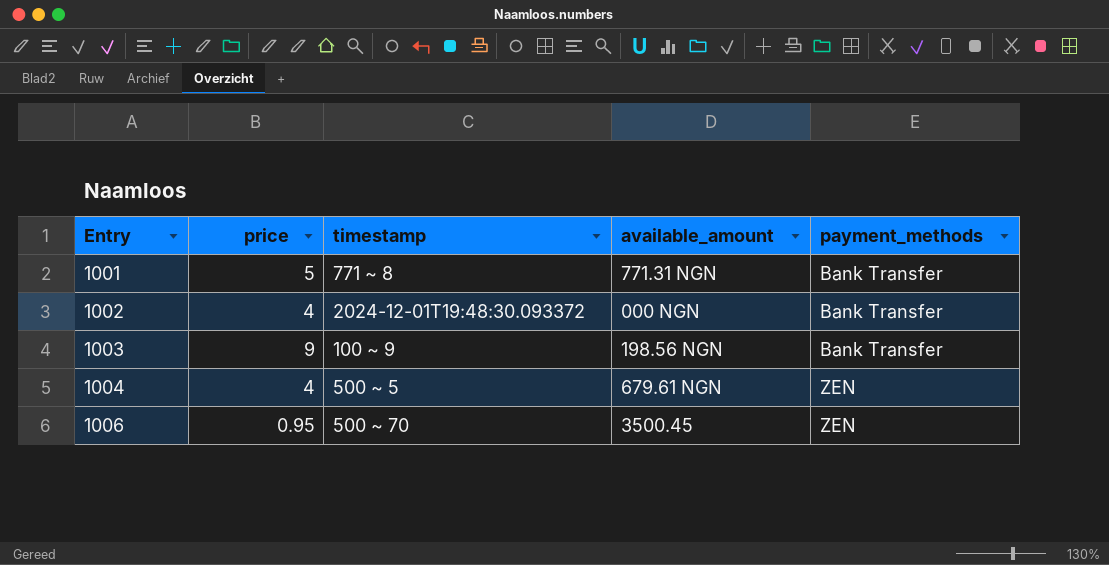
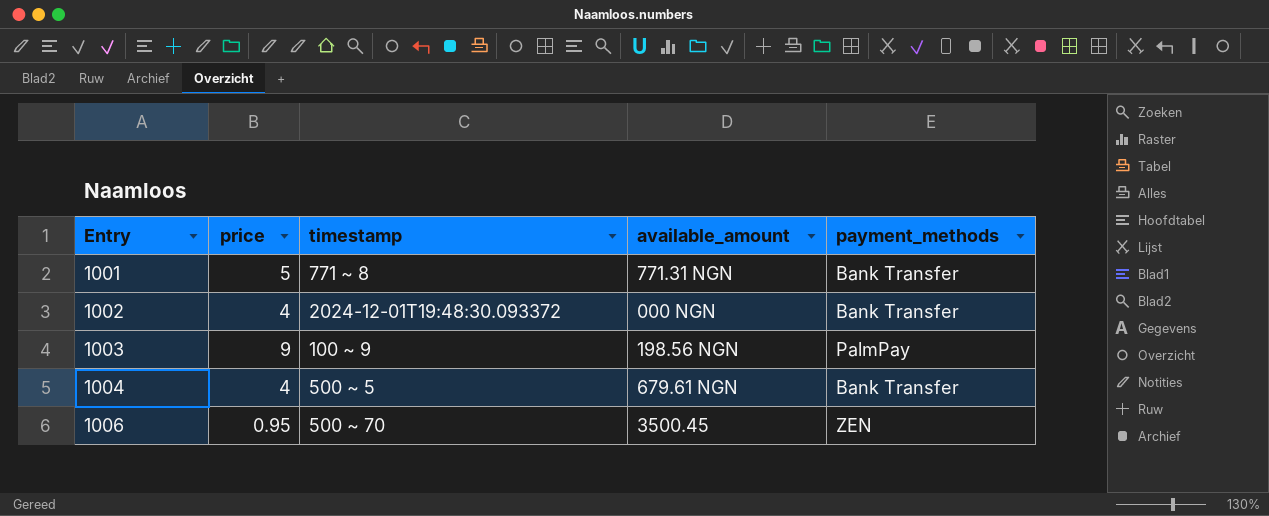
1003 | payment_methods: Bank Transfer -> PalmPay
1004 | payment_methods: ZEN -> Bank Transfer

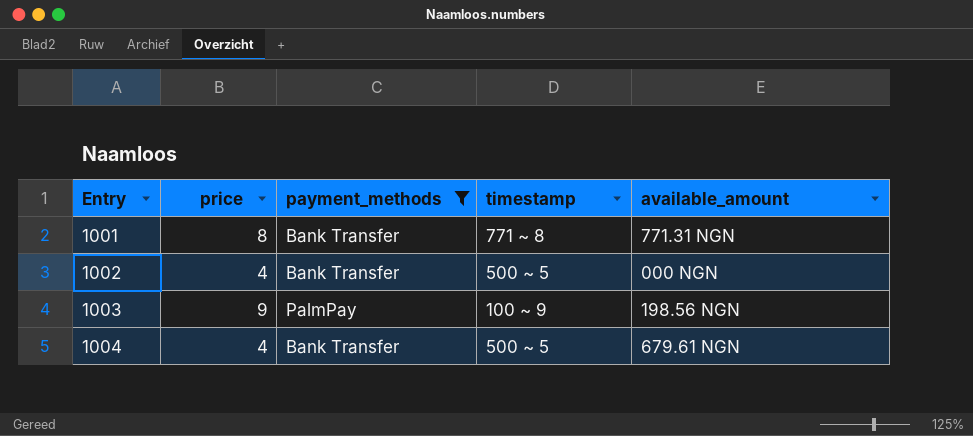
filter: none -> payment_methods != ZEN
column payment_methods | position: 5 -> 3
1001 | price: 5 -> 8
1002 | timestamp: 2024-12-01T19:48:30.093372 -> 500 ~ 5

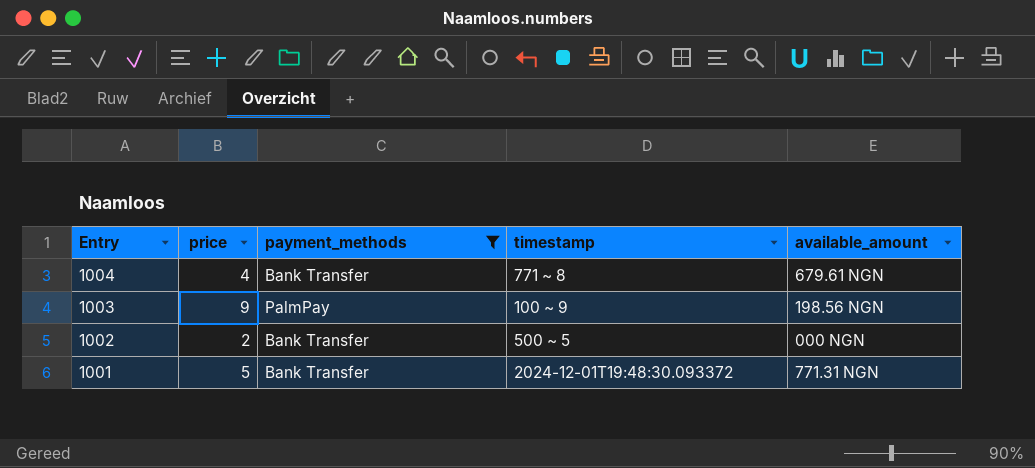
row order: Entry ascending -> Entry descending
1004 | timestamp: 500 ~ 5 -> 771 ~ 8
1002 | price: 4 -> 2
1001 | price: 8 -> 5
1001 | timestamp: 771 ~ 8 -> 2024-12-01T19:48:30.093372

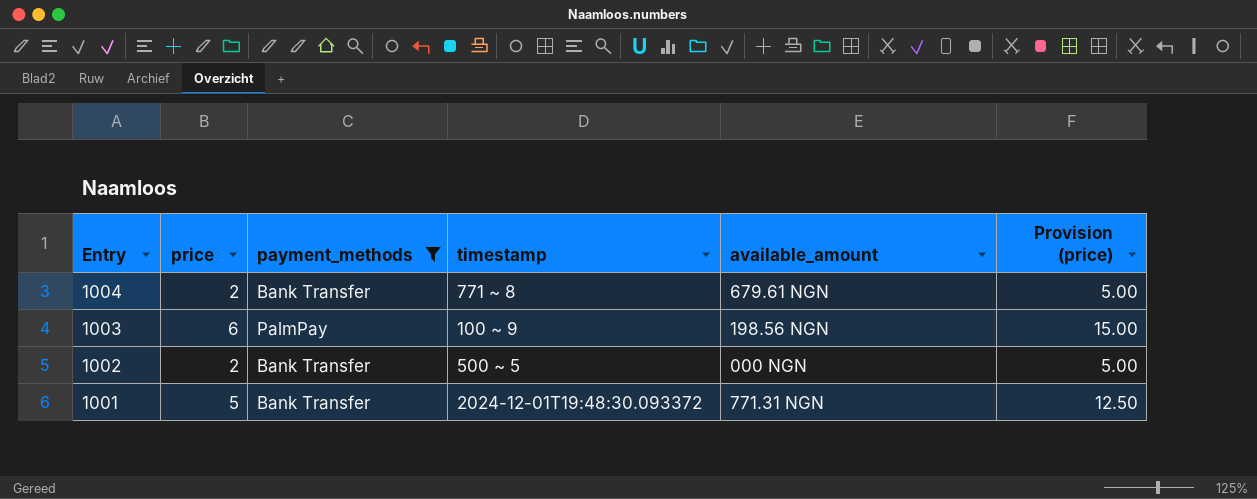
column Provision (price) | formula: none -> [price] * 2.5
1004 | price: 4 -> 2
1003 | price: 9 -> 6

